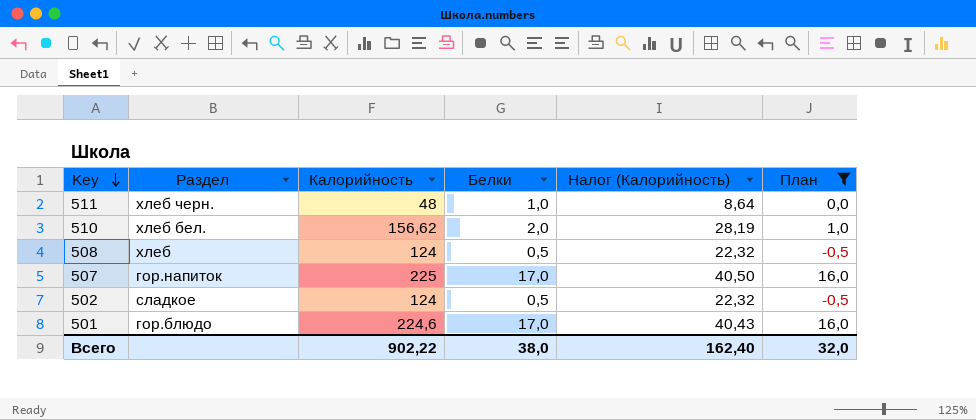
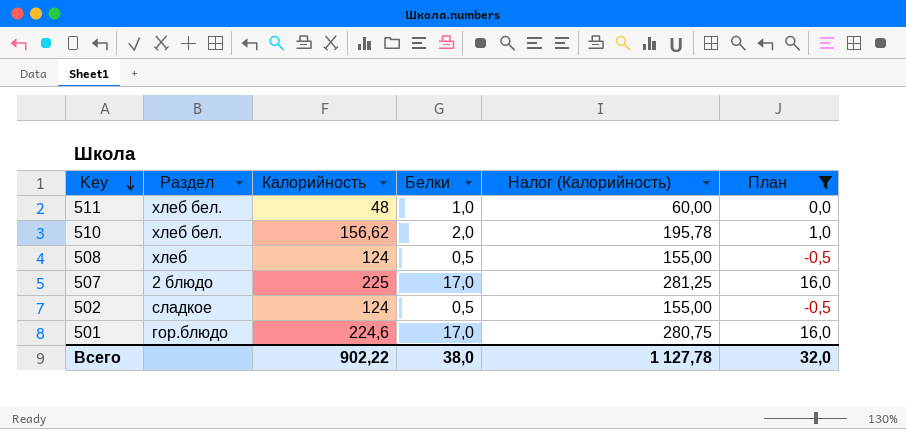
column Налог (Калорийность) | formula: [Калорийность] * 0,18 -> [Калорийность] * 1,25
511 | Раздел: хлеб черн. -> хлеб бел.
507 | Раздел: гор.напиток -> 2 блюдо
Всего | Налог (Калорийность): 162,40 -> 1 127,78

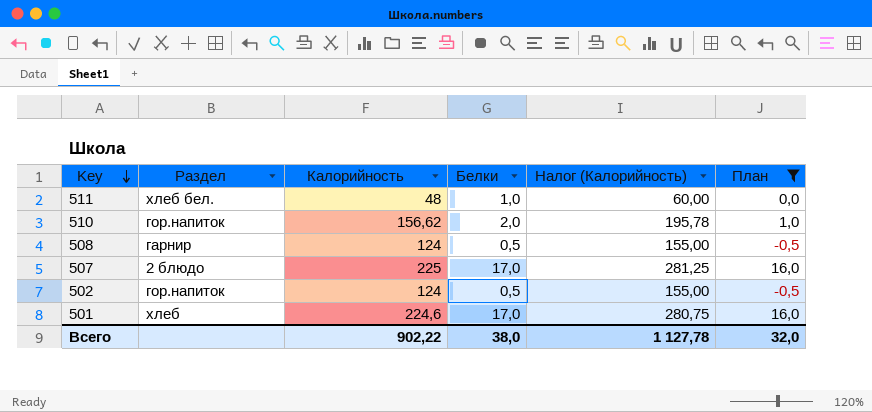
510 | Раздел: хлеб бел. -> гор.напиток
508 | Раздел: хлеб -> гарнир
502 | Раздел: сладкое -> гор.напиток
501 | Раздел: гор.блюдо -> хлеб

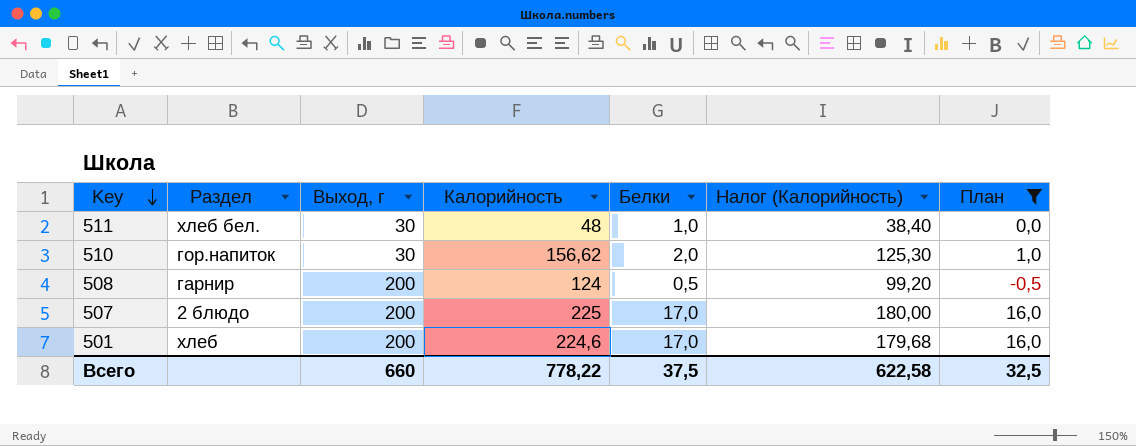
column Выход, г | position: none -> 3
column Налог (Калорийность) | formula: [Калорийность] * 1,25 -> [Калорийность] * 0,8
row 502: гор.напиток | 124 | 0,5 | 155,00 | -0,5 -> none
Всего | Калорийность: 902,22 -> 778,22
Всего | Белки: 38,0 -> 37,5
Всего | Налог (Калорийность): 1 127,78 -> 622,58
Всего | План: 32,0 -> 32,5

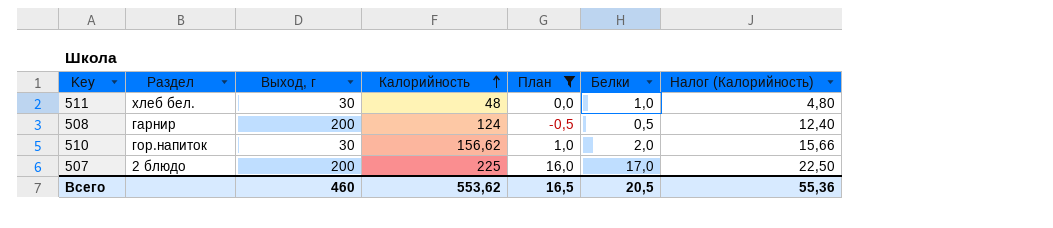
row order: Key descending -> Калорийность ascending
column План | position: 7 -> 5
column Налог (Калорийность) | formula: [Калорийность] * 0,8 -> [Калорийность] * 0,1
row 501: хлеб | 200 | 224,6 | 17,0 | 179,68 | 16,0 -> none
Всего | Выход, г: 660 -> 460
Всего | Калорийность: 778,22 -> 553,62
Всего | План: 32,5 -> 16,5
Всего | Белки: 37,5 -> 20,5
Всего | Налог (Калорийность): 622,58 -> 55,36

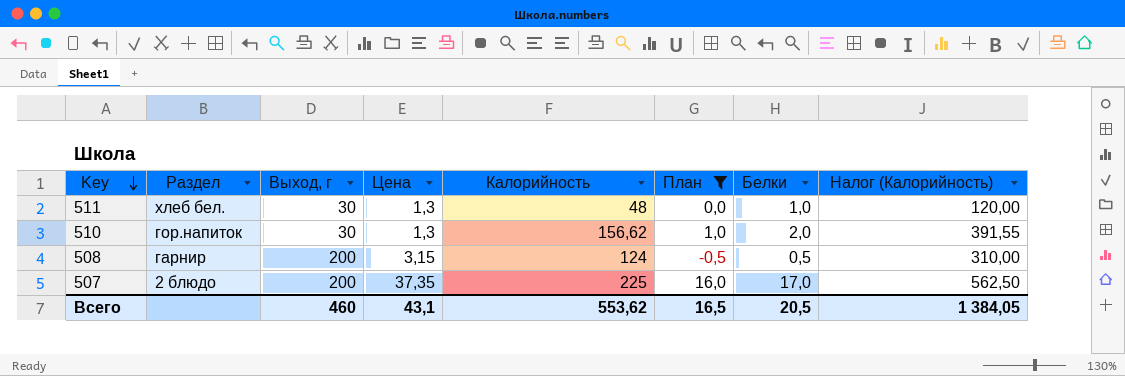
row order: Калорийность ascending -> Key descending
column Цена | position: none -> 4
column Налог (Калорийность) | formula: [Калорийность] * 0,1 -> [Калорийность] * 2,5
Всего | Налог (Калорийность): 55,36 -> 1 384,05

